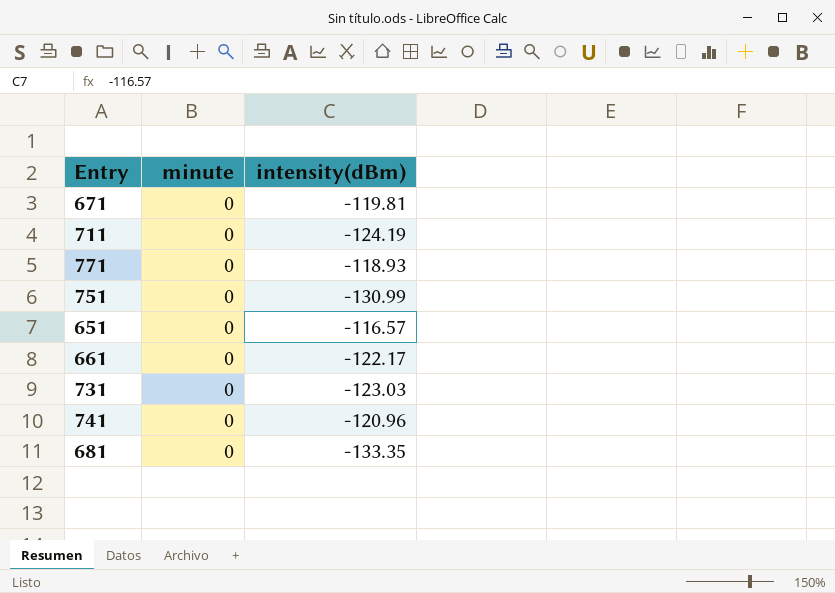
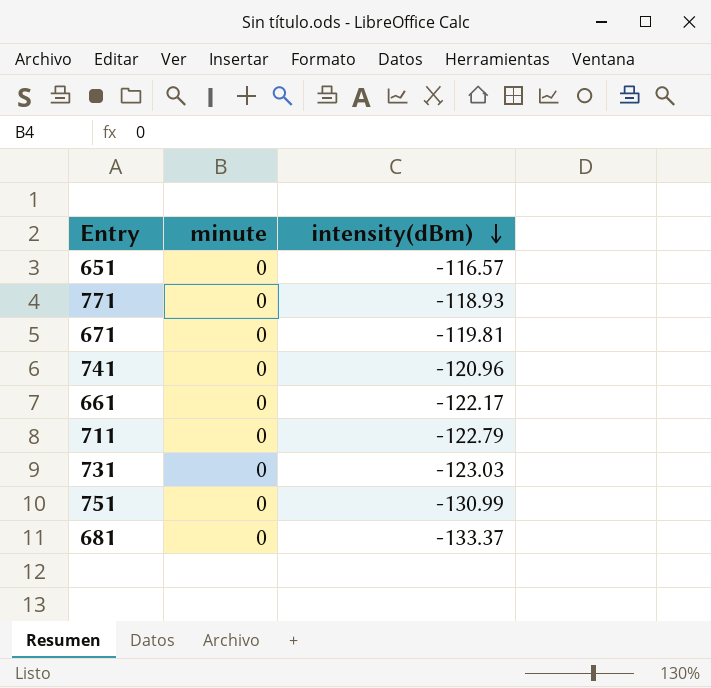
row order: none -> intensity(dBm) descending
711 | intensity(dBm): -124.19 -> -122.79
681 | intensity(dBm): -133.35 -> -133.37

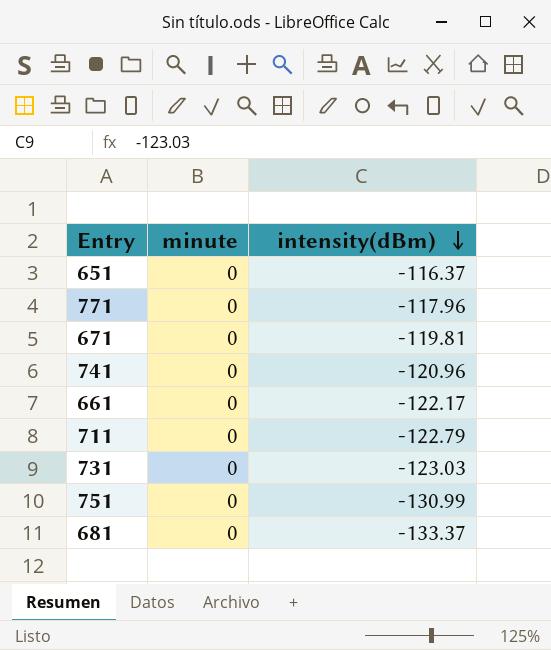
651 | intensity(dBm): -116.57 -> -116.37
771 | intensity(dBm): -118.93 -> -117.96

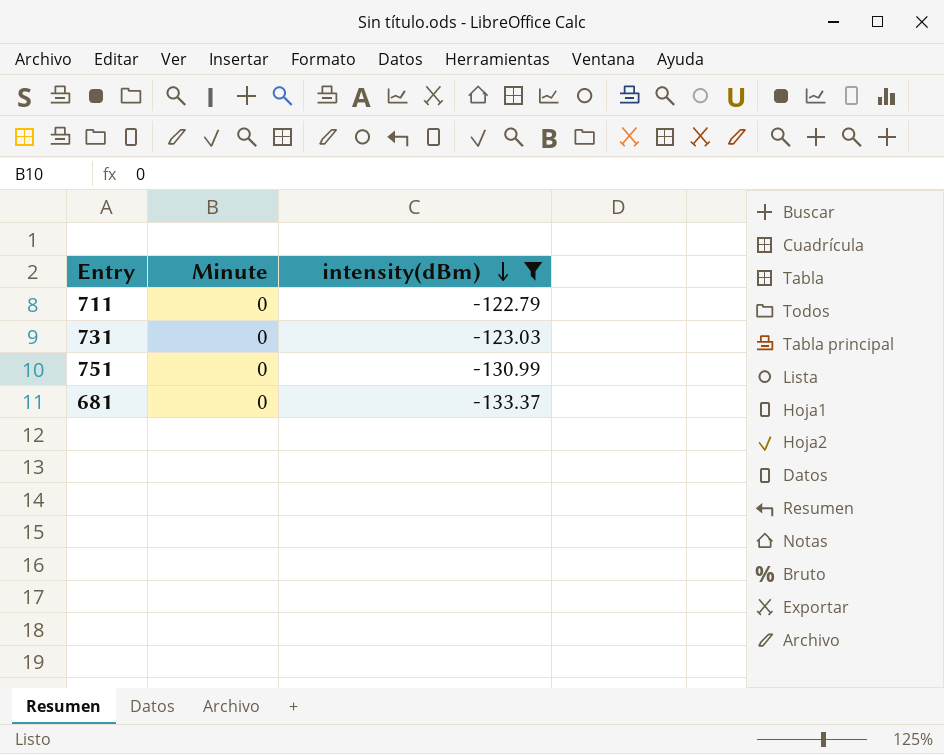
filter: none -> intensity(dBm) <= -122.79
column name: minute -> Minute

